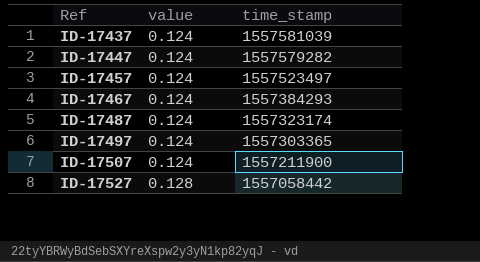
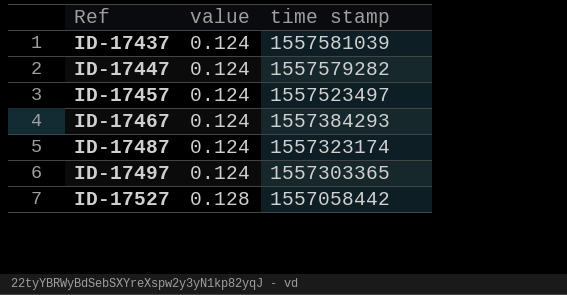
column name: time_stamp -> time stamp
row ID-17507: 0.124 | 1557211900 -> none

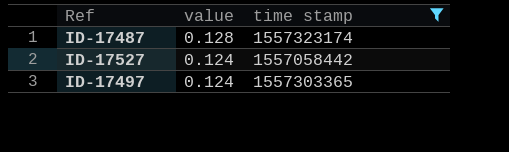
filter: none -> time stamp <= 1557323174
row order: Ref ascending -> value descending
ID-17487 | value: 0.124 -> 0.128
ID-17527 | value: 0.128 -> 0.124

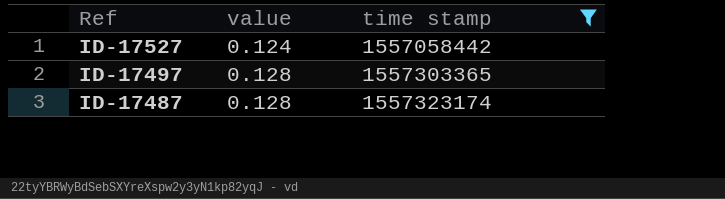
row order: value descending -> Ref descending
ID-17497 | value: 0.124 -> 0.128

